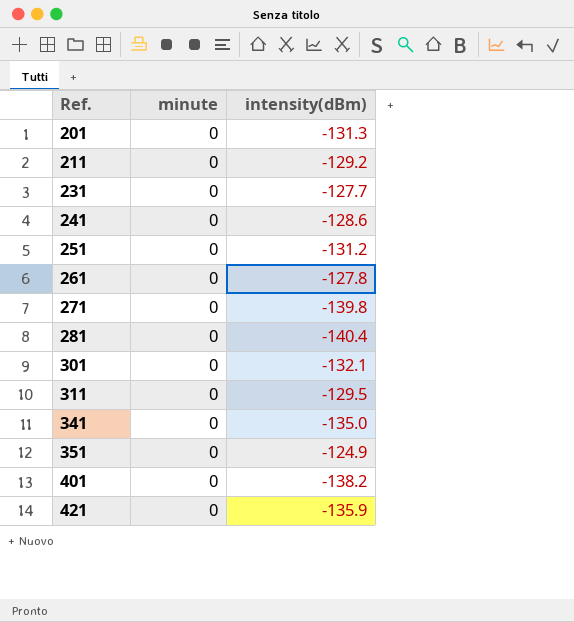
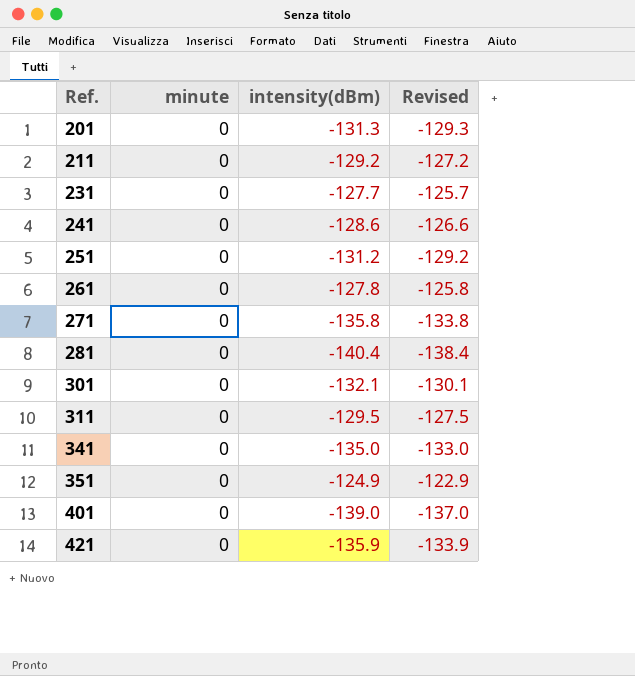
column Revised | formula: none -> [intensity(dBm)] + 2
271 | intensity(dBm): -139.8 -> -135.8
401 | intensity(dBm): -138.2 -> -139.0

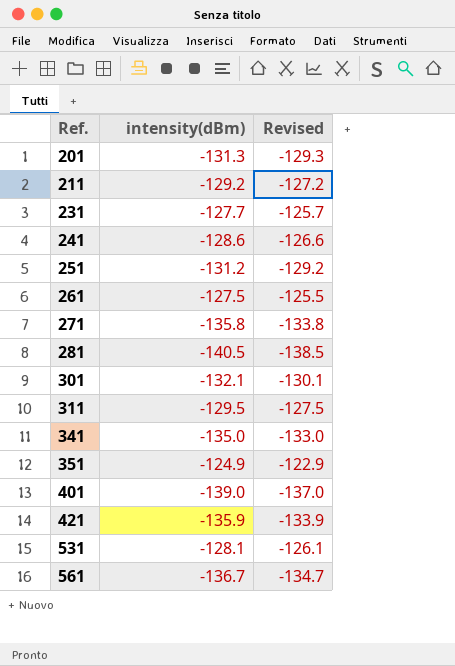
column minute | position: 2 -> none
261 | intensity(dBm): -127.8 -> -127.5
261 | Revised: -125.8 -> -125.5
281 | intensity(dBm): -140.4 -> -140.5
281 | Revised: -138.4 -> -138.5
row 531: none -> -128.1 | -126.1
row 561: none -> -136.7 | -134.7

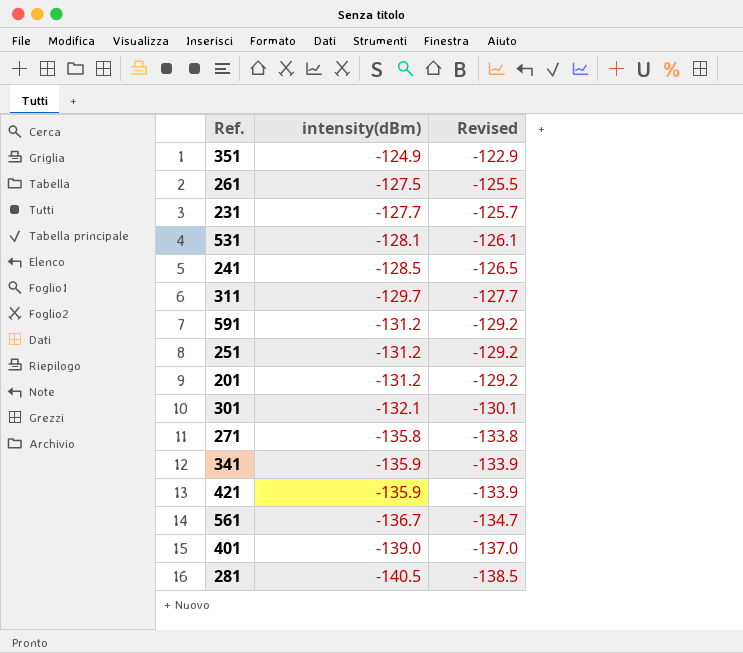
row order: Ref. ascending -> intensity(dBm) descending
row 211: -129.2 | -127.2 -> none
241 | intensity(dBm): -128.6 -> -128.5
241 | Revised: -126.6 -> -126.5
311 | intensity(dBm): -129.5 -> -129.7
311 | Revised: -127.5 -> -127.7
row 591: none -> -131.2 | -129.2
201 | intensity(dBm): -131.3 -> -131.2
201 | Revised: -129.3 -> -129.2
341 | intensity(dBm): -135.0 -> -135.9
341 | Revised: -133.0 -> -133.9

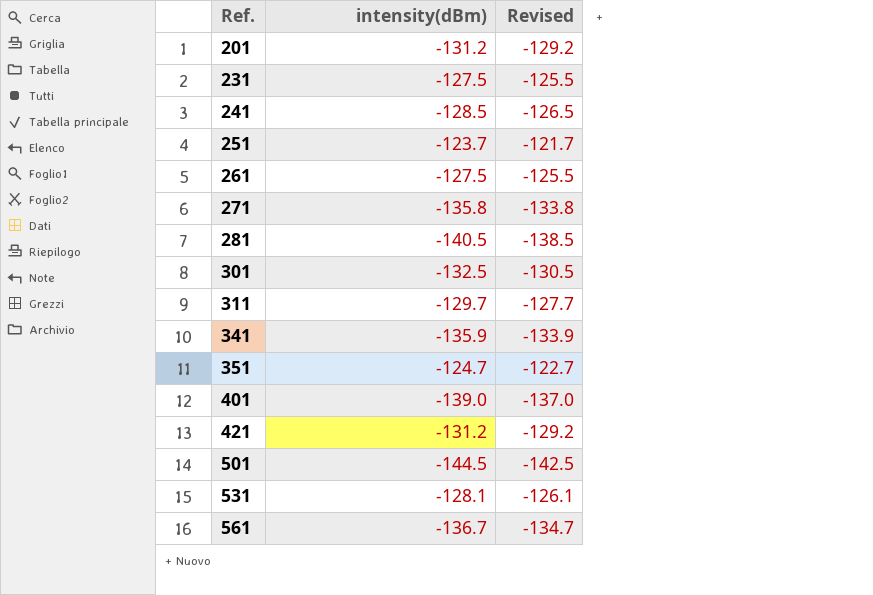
row order: intensity(dBm) descending -> Ref. ascending
row 591: -131.2 | -129.2 -> none
231 | intensity(dBm): -127.7 -> -127.5
231 | Revised: -125.7 -> -125.5
251 | intensity(dBm): -131.2 -> -123.7
251 | Revised: -129.2 -> -121.7
301 | intensity(dBm): -132.1 -> -132.5
301 | Revised: -130.1 -> -130.5
351 | intensity(dBm): -124.9 -> -124.7
351 | Revised: -122.9 -> -122.7
421 | intensity(dBm): -135.9 -> -131.2
421 | Revised: -133.9 -> -129.2
row 501: none -> -144.5 | -142.5

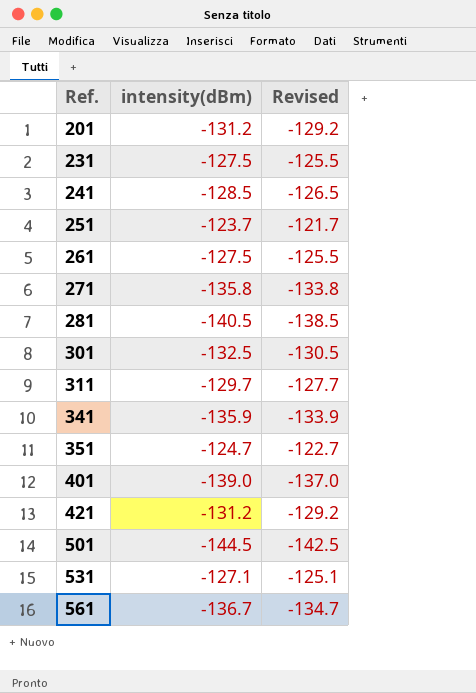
531 | intensity(dBm): -128.1 -> -127.1
531 | Revised: -126.1 -> -125.1

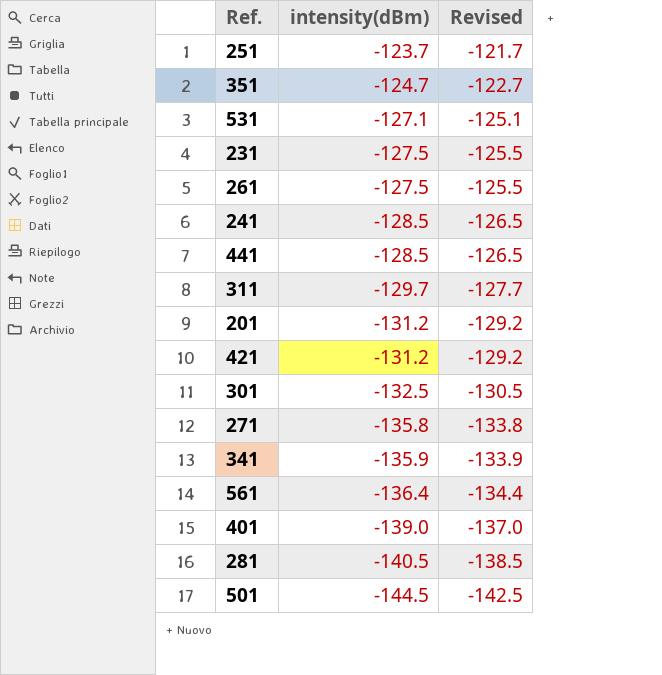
row order: Ref. ascending -> intensity(dBm) descending
row 441: none -> -128.5 | -126.5
561 | intensity(dBm): -136.7 -> -136.4
561 | Revised: -134.7 -> -134.4

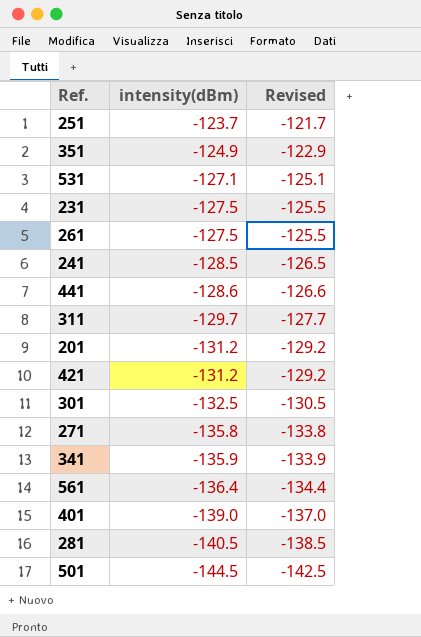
351 | intensity(dBm): -124.7 -> -124.9
351 | Revised: -122.7 -> -122.9
441 | intensity(dBm): -128.5 -> -128.6
441 | Revised: -126.5 -> -126.6

